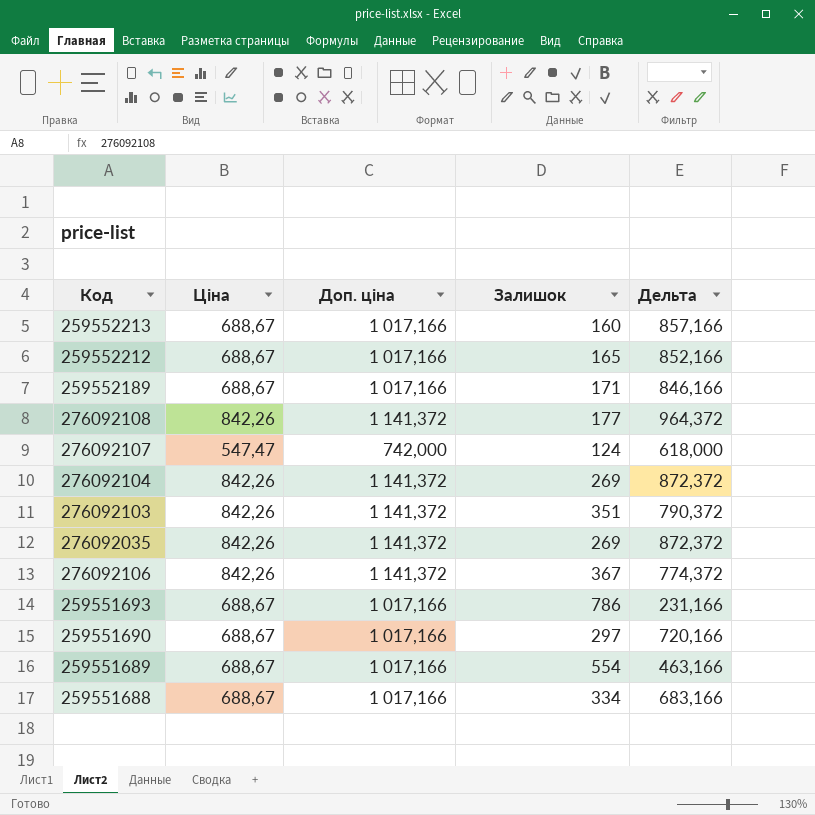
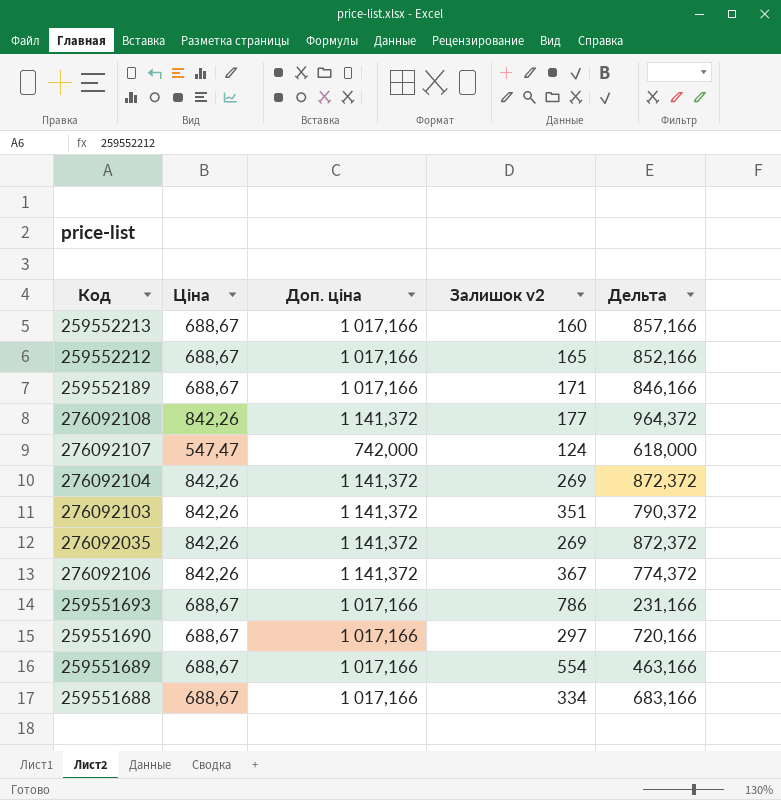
column name: Залишок -> Залишок v2

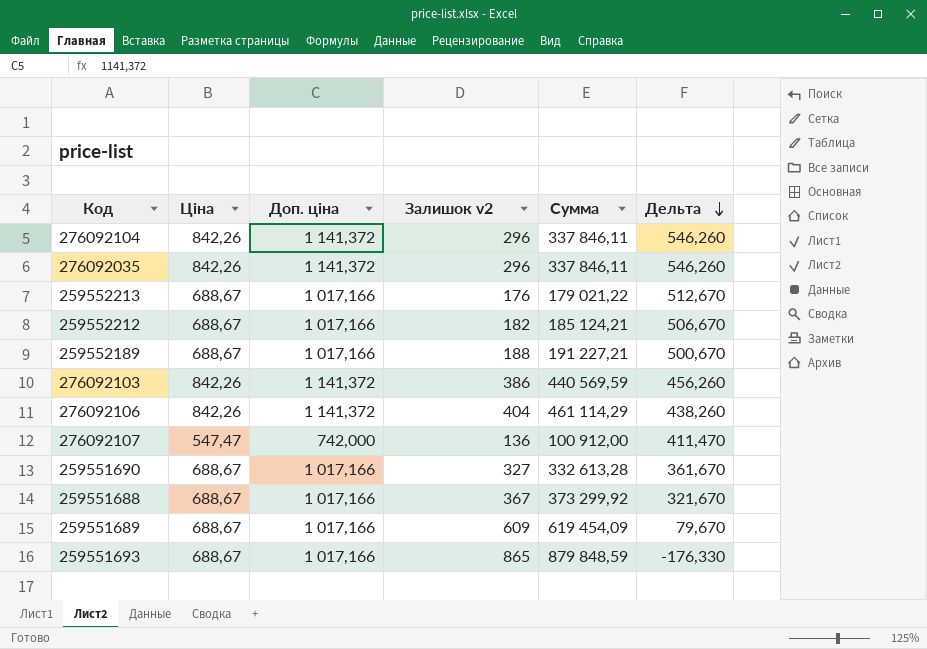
row order: none -> Дельта descending
column Сумма | formula: none -> [Доп. ціна] * [Залишок v2]
column Дельта | formula: [Доп. ціна] - [Залишок v2] -> [Ціна] - [Залишок v2]
row 276092108: 842,26 | 1 141,372 | 177 | 964,372 -> none
276092104 | Залишок v2: 269 -> 296
276092035 | Залишок v2: 269 -> 296
259552213 | Залишок v2: 160 -> 176
259552212 | Залишок v2: 165 -> 182
259552189 | Залишок v2: 171 -> 188
276092103 | Залишок v2: 351 -> 386
276092106 | Залишок v2: 367 -> 404
276092107 | Залишок v2: 124 -> 136
259551690 | Залишок v2: 297 -> 327
259551688 | Залишок v2: 334 -> 367
259551689 | Залишок v2: 554 -> 609
259551693 | Залишок v2: 786 -> 865

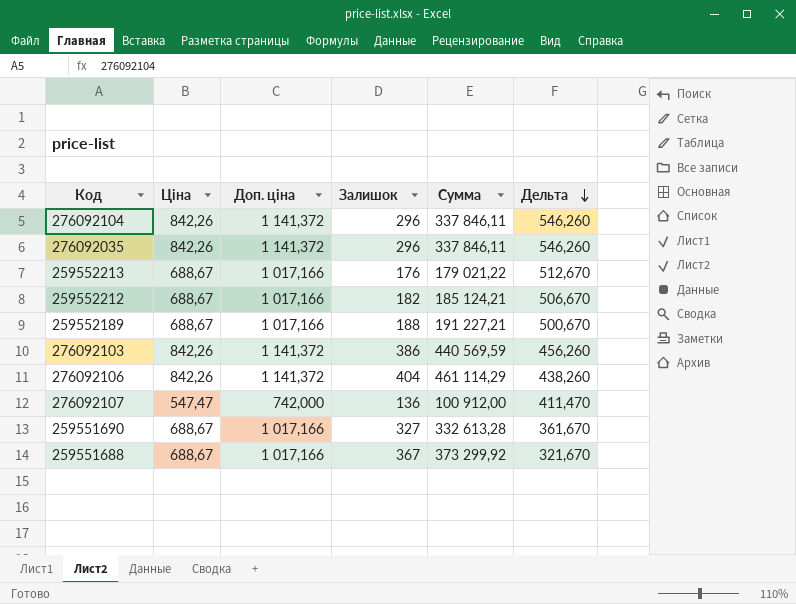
column name: Залишок v2 -> Залишок
row 259551689: 688,67 | 1 017,166 | 609 | 619 454,09 | 79,670 -> none
row 259551693: 688,67 | 1 017,166 | 865 | 879 848,59 | -176,330 -> none

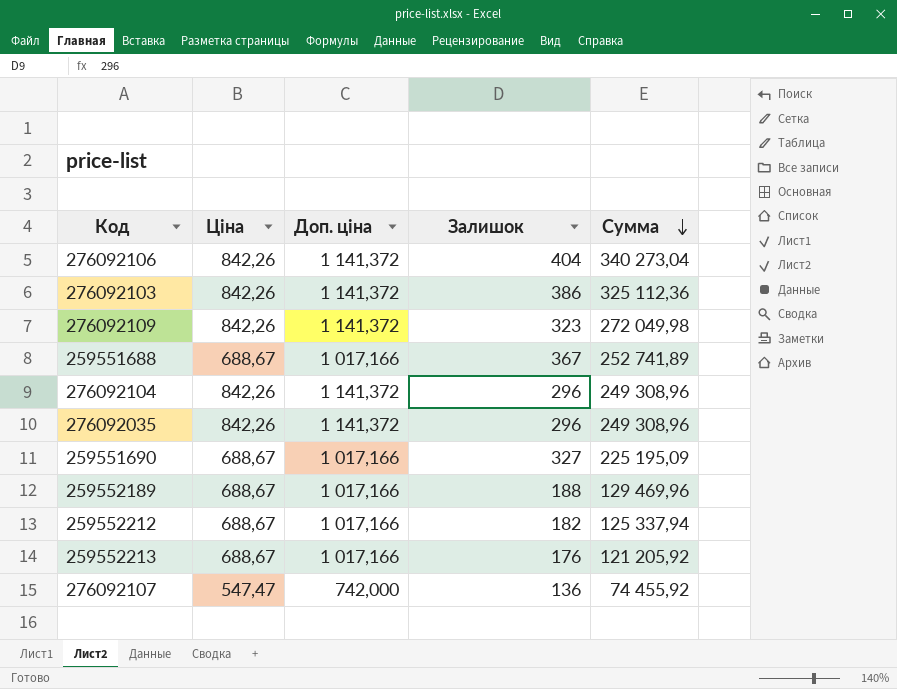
row order: Дельта descending -> Сумма descending
column Дельта | formula: [Ціна] - [Залишок] -> none
column Сумма | formula: [Доп. ціна] * [Залишок] -> [Ціна] * [Залишок]
row 276092109: none -> 842,26 | 1 141,372 | 323 | 272 049,98

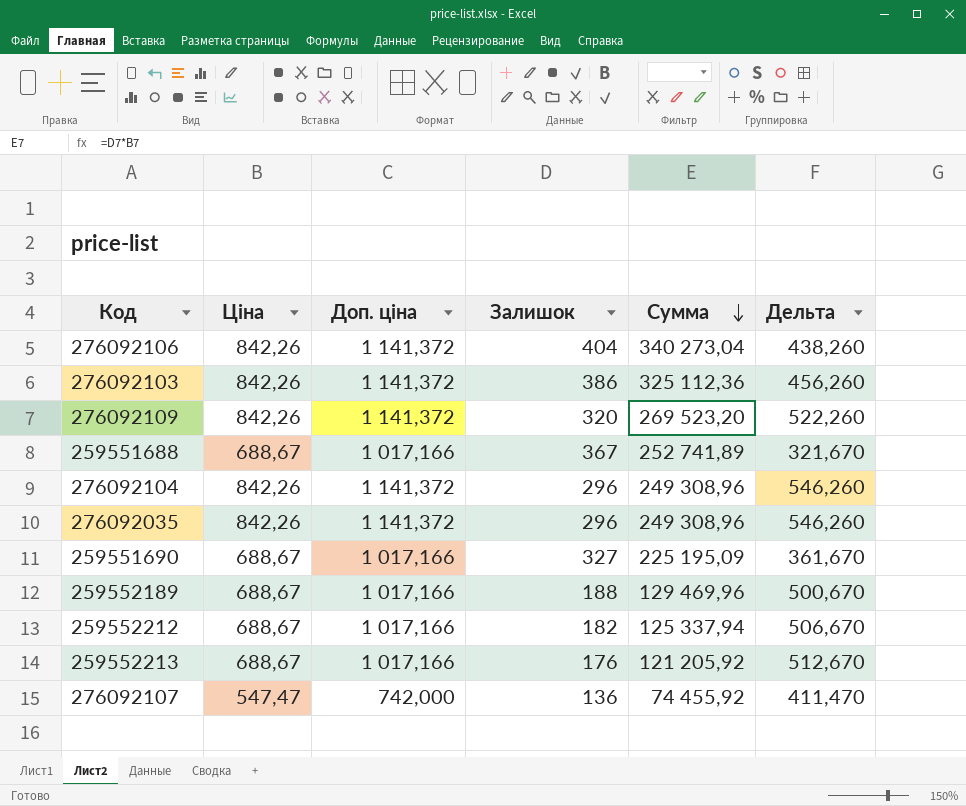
column Дельта | formula: none -> [Ціна] - [Залишок]
276092109 | Залишок: 323 -> 320
276092109 | Сумма: 272 049,98 -> 269 523,20

